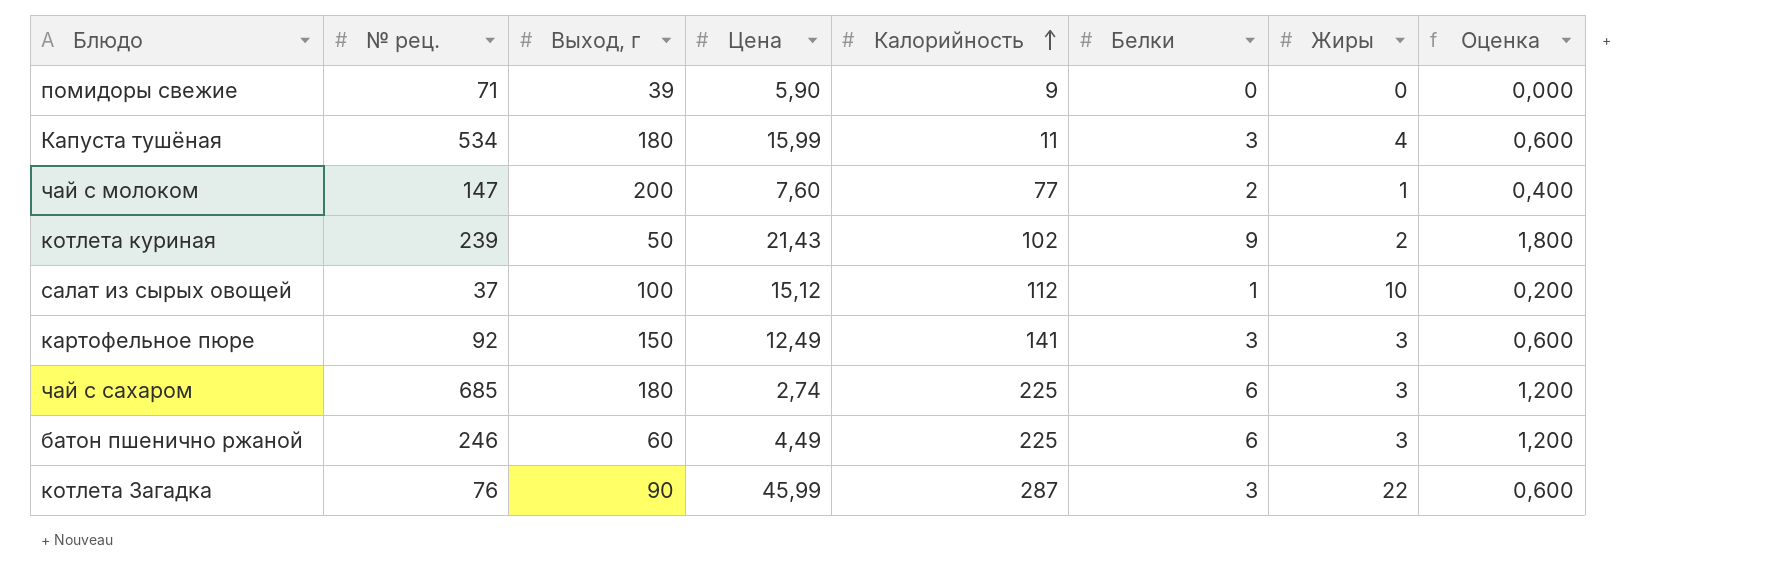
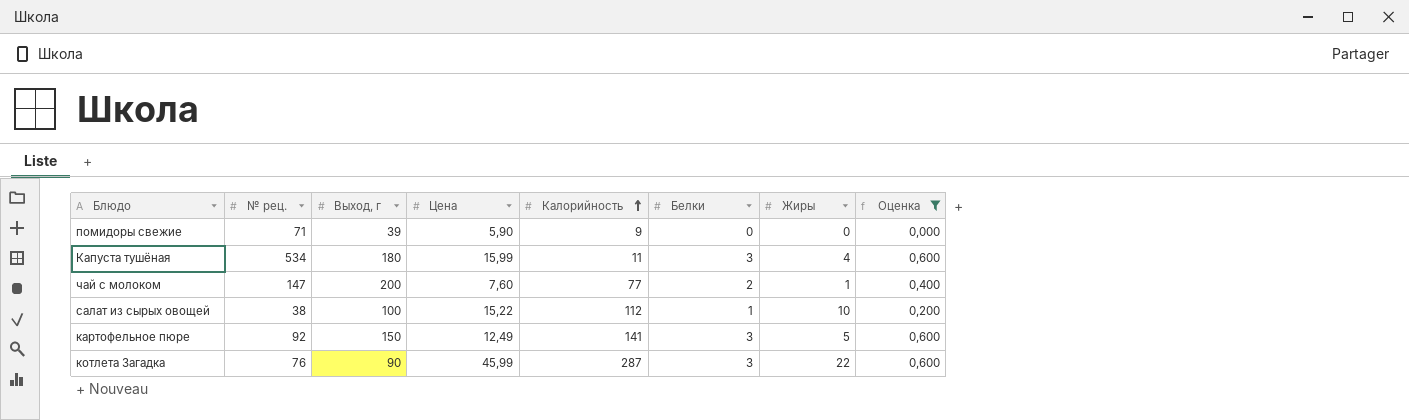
filter: none -> Оценка <= 0,600
салат из сырых овощей | № рец.: 37 -> 38
салат из сырых овощей | Цена: 15,12 -> 15,22
картофельное пюре | Жиры: 3 -> 5

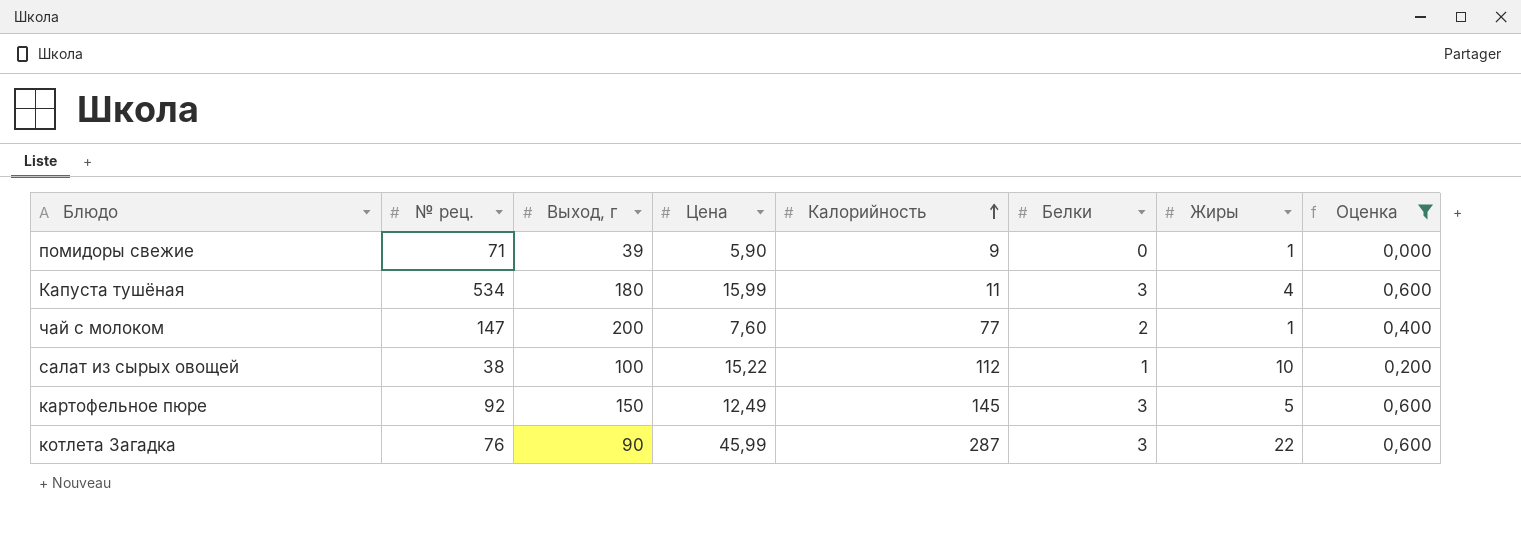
помидоры свежие | Жиры: 0 -> 1
картофельное пюре | Калорийность: 141 -> 145

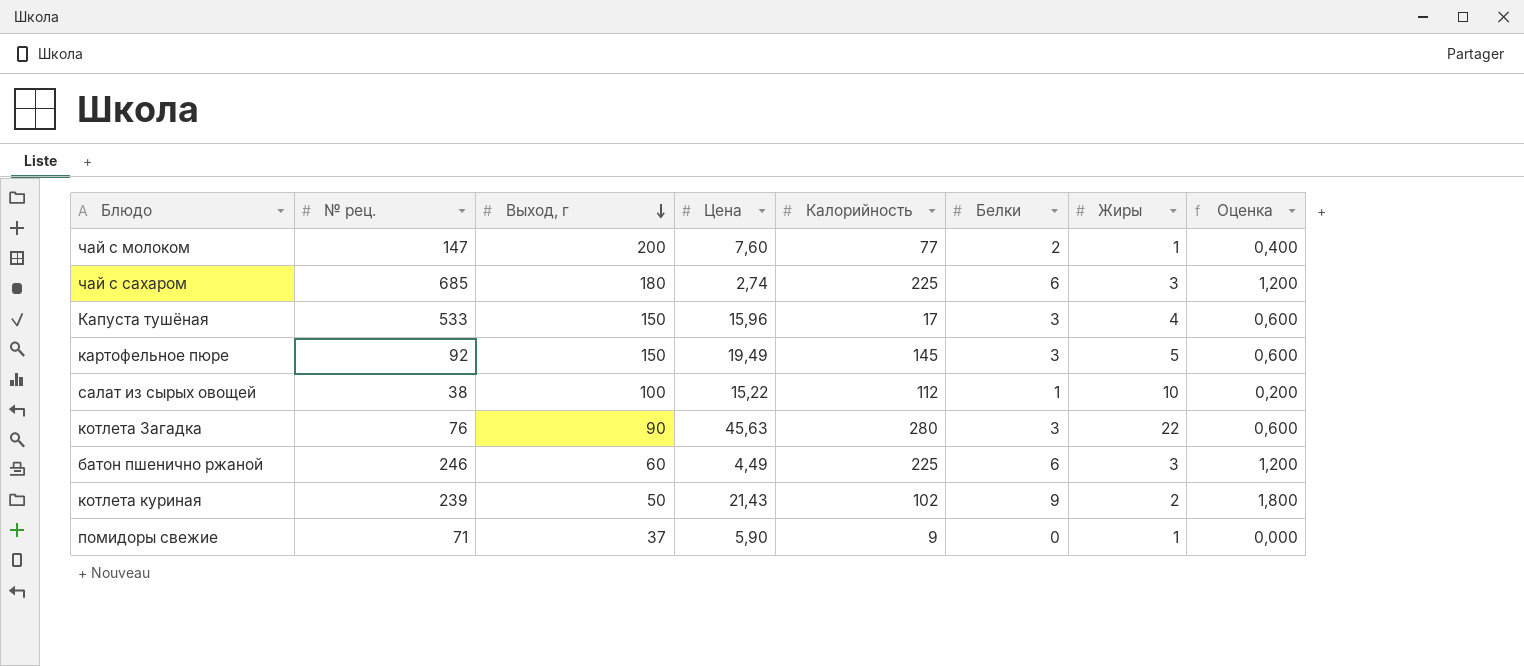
filter: Оценка <= 0,600 -> none
row order: Калорийность ascending -> Выход, г descending
Капуста тушёная | № рец.: 534 -> 533
Капуста тушёная | Выход, г: 180 -> 150
Капуста тушёная | Цена: 15,99 -> 15,96
Капуста тушёная | Калорийность: 11 -> 17
картофельное пюре | Цена: 12,49 -> 19,49
котлета Загадка | Цена: 45,99 -> 45,63
котлета Загадка | Калорийность: 287 -> 280
помидоры свежие | Выход, г: 39 -> 37

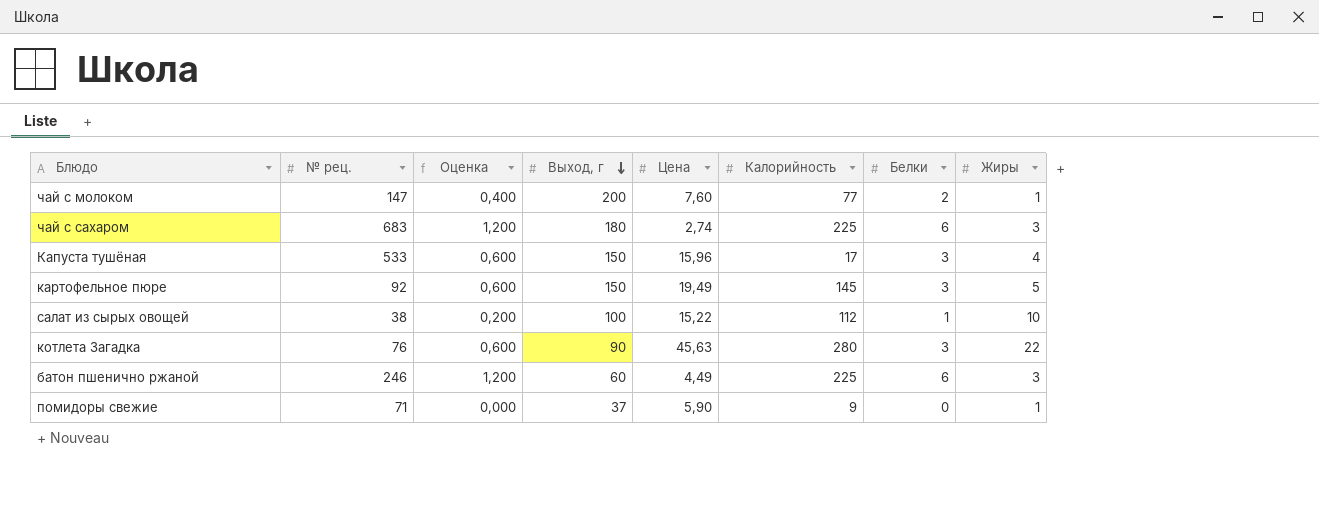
column Оценка | position: 8 -> 3
row котлета куриная: 239 | 50 | 21,43 | 102 | 9 | 2 | 1,800 -> none
чай с сахаром | № рец.: 685 -> 683

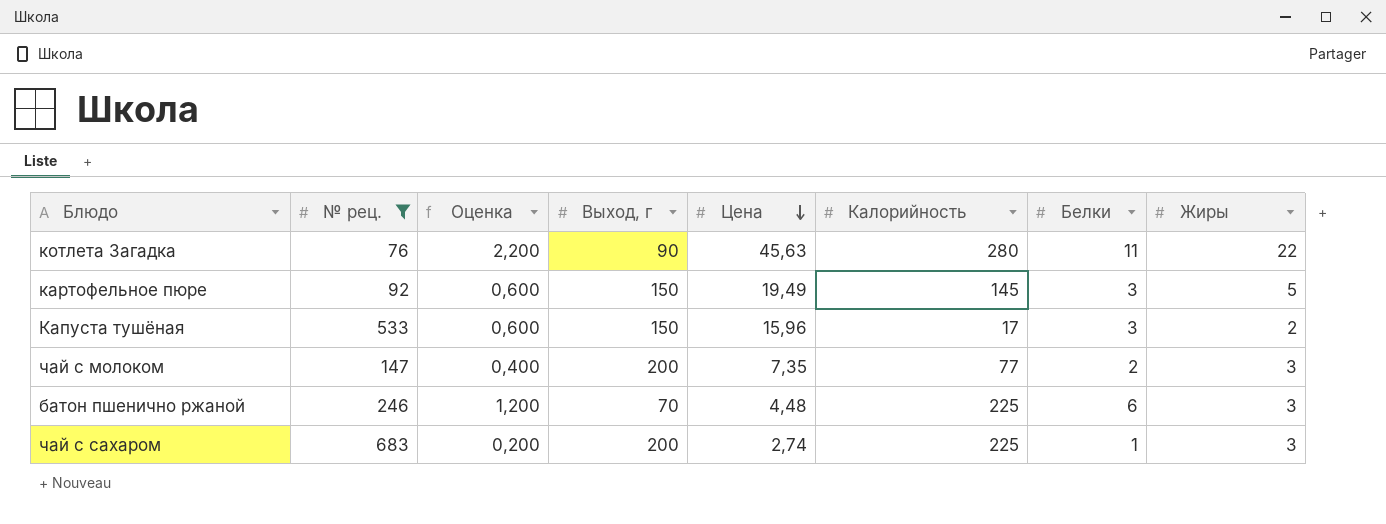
filter: none -> № рец. >= 76
row order: Выход, г descending -> Цена descending
котлета Загадка | Оценка: 0,600 -> 2,200
котлета Загадка | Белки: 3 -> 11
Капуста тушёная | Жиры: 4 -> 2
чай с молоком | Цена: 7,60 -> 7,35
чай с молоком | Жиры: 1 -> 3
батон пшенично ржаной | Выход, г: 60 -> 70
батон пшенично ржаной | Цена: 4,49 -> 4,48
чай с сахаром | Оценка: 1,200 -> 0,200
чай с сахаром | Выход, г: 180 -> 200
чай с сахаром | Белки: 6 -> 1

